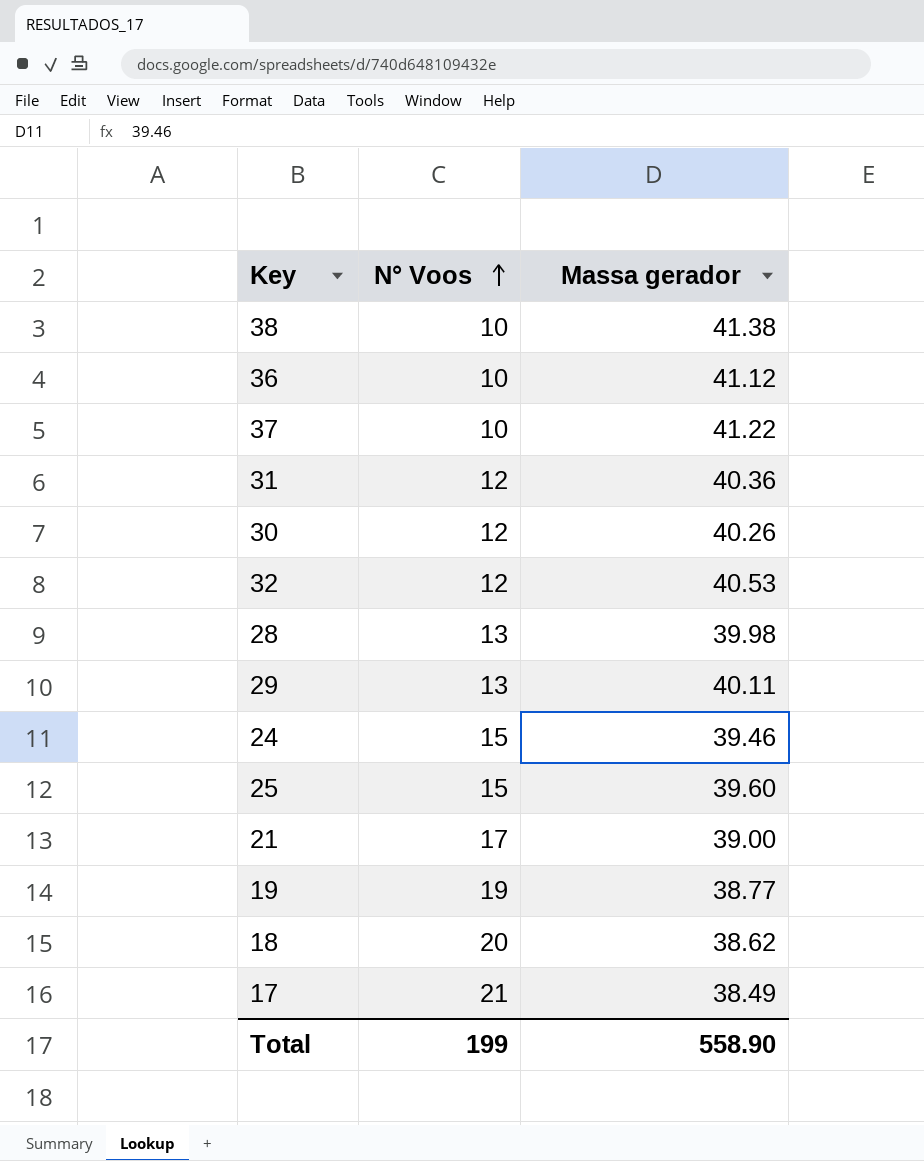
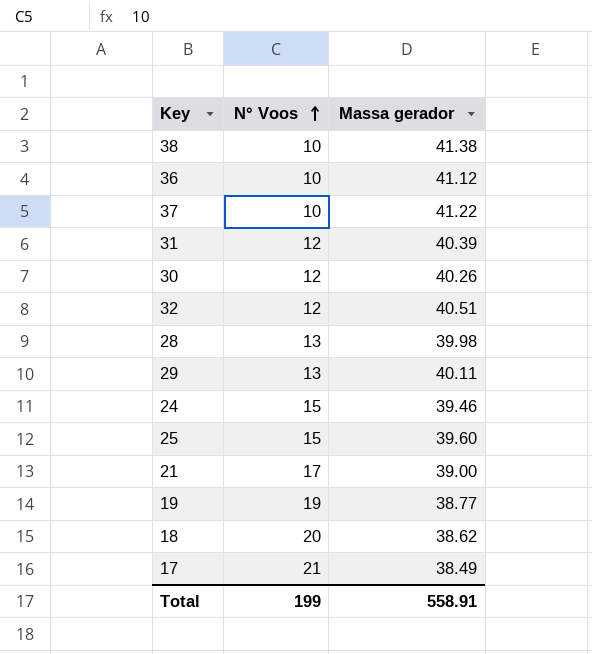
31 | Massa gerador: 40.36 -> 40.39
32 | Massa gerador: 40.53 -> 40.51
Total | Massa gerador: 558.90 -> 558.91

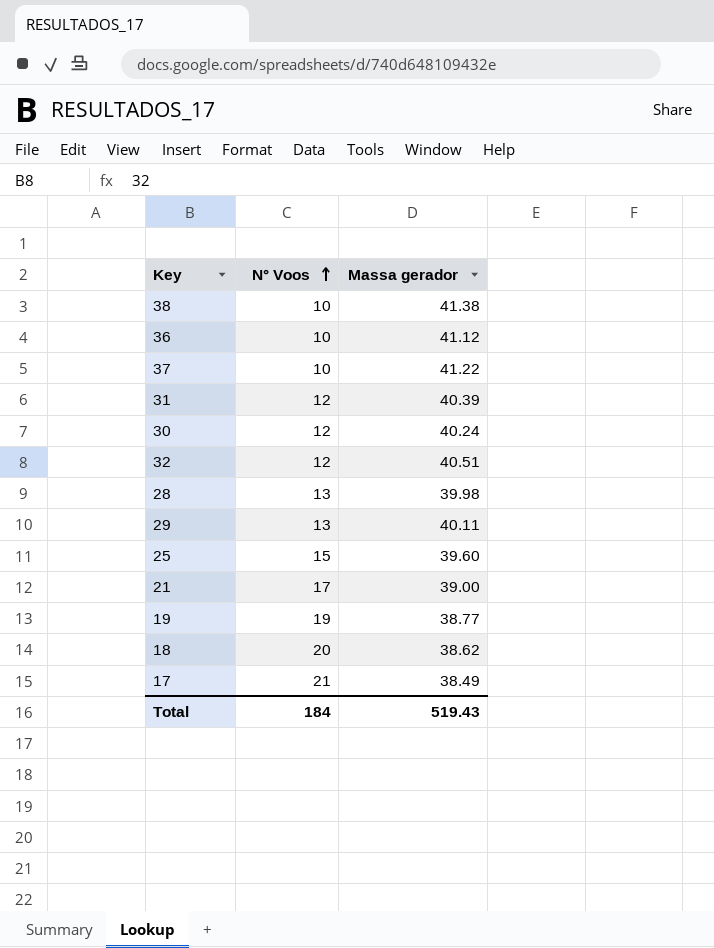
row 24: 15 | 39.46 -> none
30 | Massa gerador: 40.26 -> 40.24
Total | N° Voos: 199 -> 184
Total | Massa gerador: 558.91 -> 519.43

